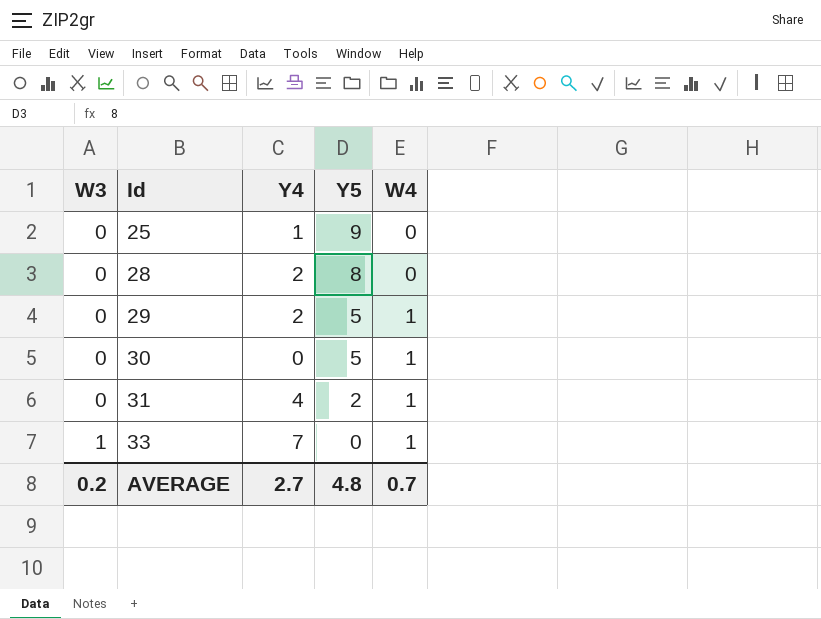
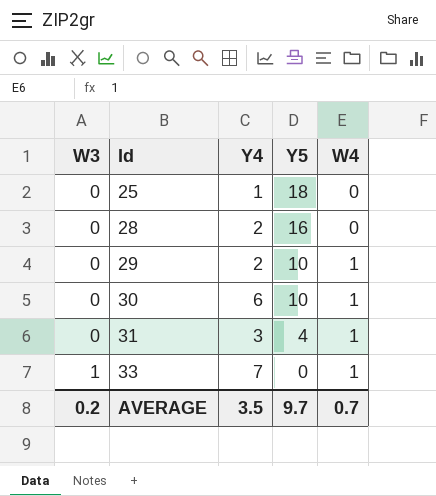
25 | Y5: 9 -> 18
28 | Y5: 8 -> 16
29 | Y5: 5 -> 10
30 | Y4: 0 -> 6
30 | Y5: 5 -> 10
31 | Y4: 4 -> 3
31 | Y5: 2 -> 4
AVERAGE | Y4: 2.7 -> 3.5
AVERAGE | Y5: 4.8 -> 9.7

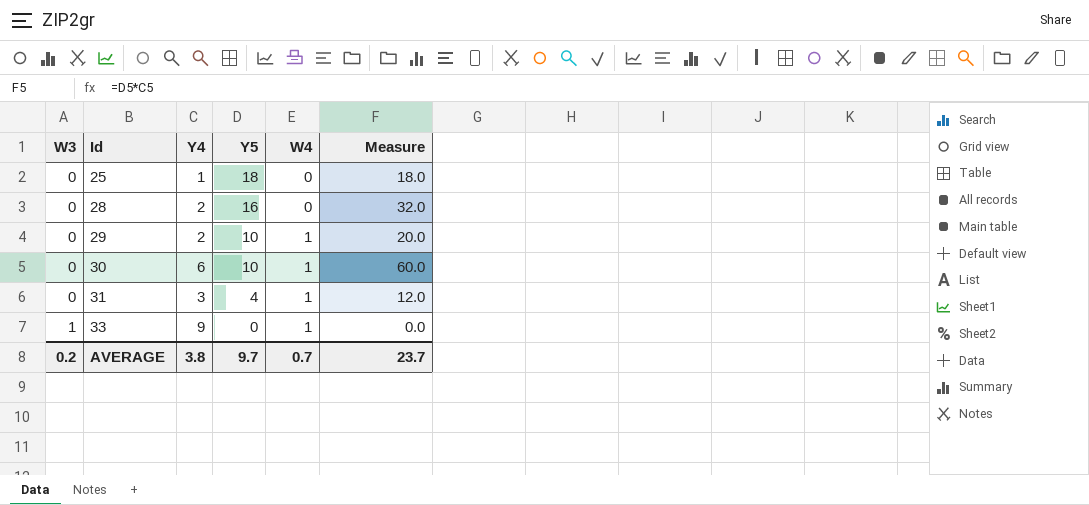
column Measure | formula: none -> [Y4] * [Y5]
33 | Y4: 7 -> 9
AVERAGE | Y4: 3.5 -> 3.8

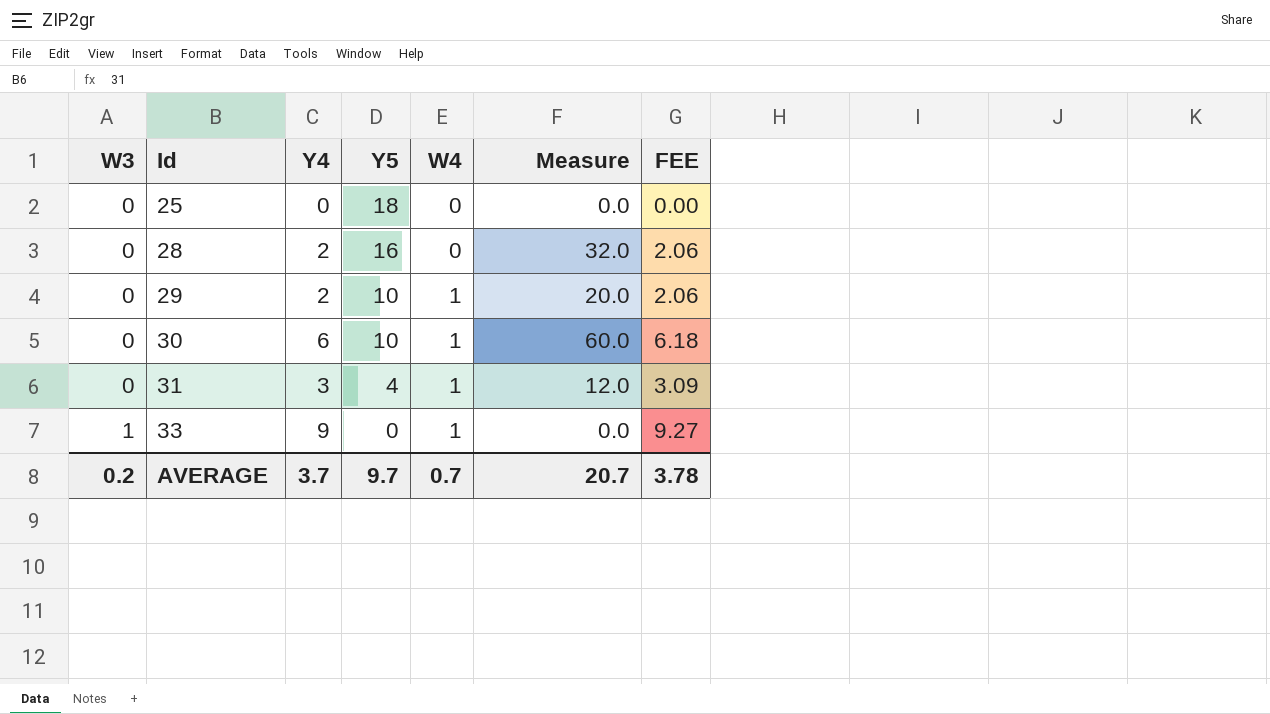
column FEE | formula: none -> [Y4] * 1.03
25 | Y4: 1 -> 0
25 | Measure: 18.0 -> 0.0
AVERAGE | Y4: 3.8 -> 3.7
AVERAGE | Measure: 23.7 -> 20.7

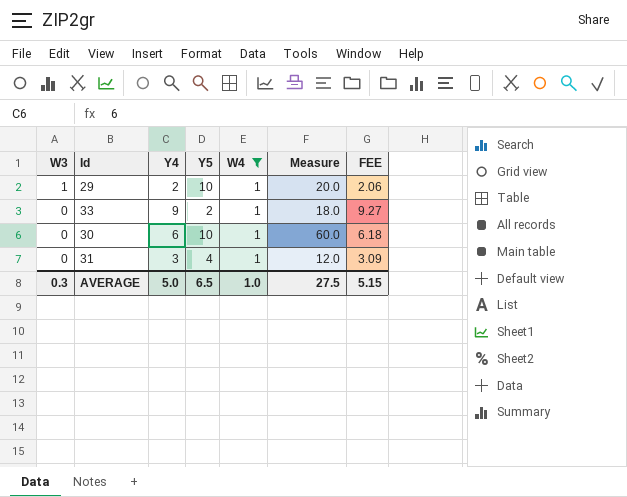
filter: none -> W4 = 1
row order: W3 ascending -> W3 descending
29 | W3: 0 -> 1
33 | W3: 1 -> 0
33 | Y5: 0 -> 2
33 | Measure: 0.0 -> 18.0
AVERAGE | W3: 0.2 -> 0.3
AVERAGE | Y4: 3.7 -> 5.0
AVERAGE | Y5: 9.7 -> 6.5
AVERAGE | W4: 0.7 -> 1.0
AVERAGE | Measure: 20.7 -> 27.5
AVERAGE | FEE: 3.78 -> 5.15

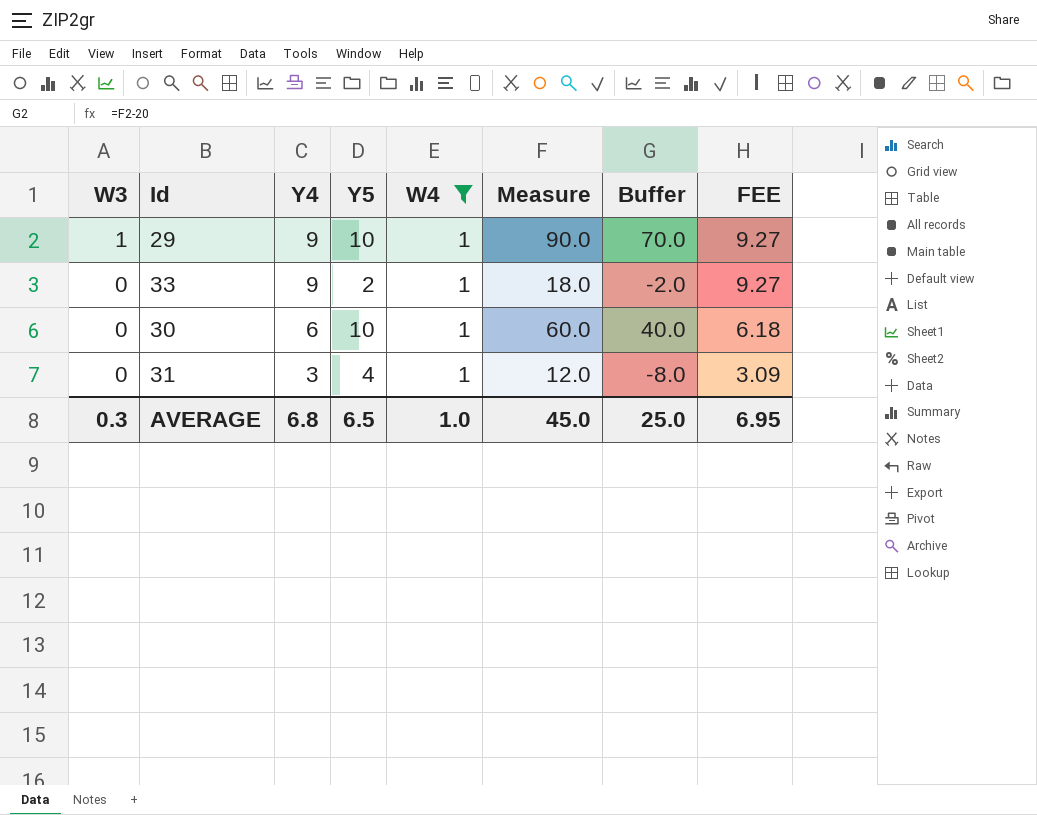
column Buffer | formula: none -> [Measure] - 20
29 | Y4: 2 -> 9
29 | Measure: 20.0 -> 90.0
29 | FEE: 2.06 -> 9.27
AVERAGE | Y4: 5.0 -> 6.8
AVERAGE | Measure: 27.5 -> 45.0
AVERAGE | FEE: 5.15 -> 6.95

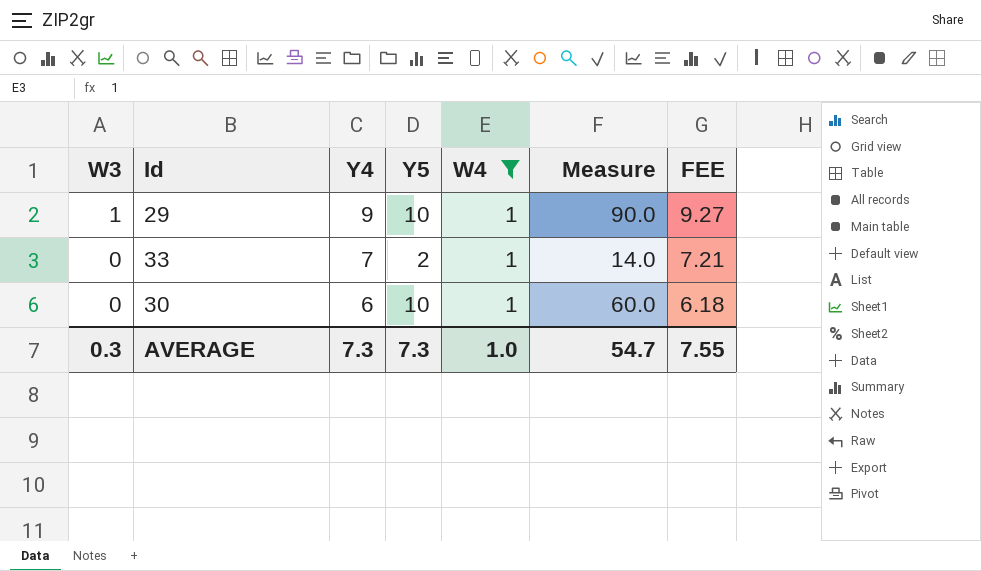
column Buffer | formula: [Measure] - 20 -> none
row 31: 0 | 3 | 4 | 1 | 12.0 | -8.0 | 3.09 -> none
33 | Y4: 9 -> 7
33 | Measure: 18.0 -> 14.0
33 | FEE: 9.27 -> 7.21
AVERAGE | Y4: 6.8 -> 7.3
AVERAGE | Y5: 6.5 -> 7.3
AVERAGE | Measure: 45.0 -> 54.7
AVERAGE | FEE: 6.95 -> 7.55

